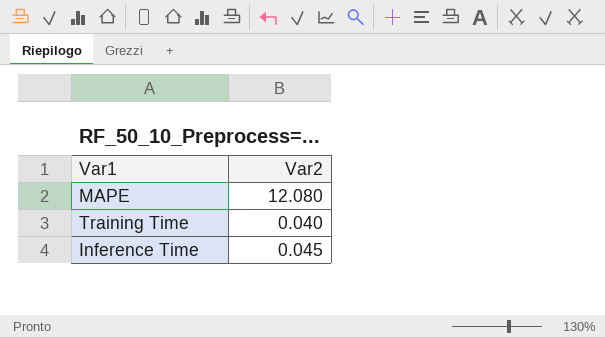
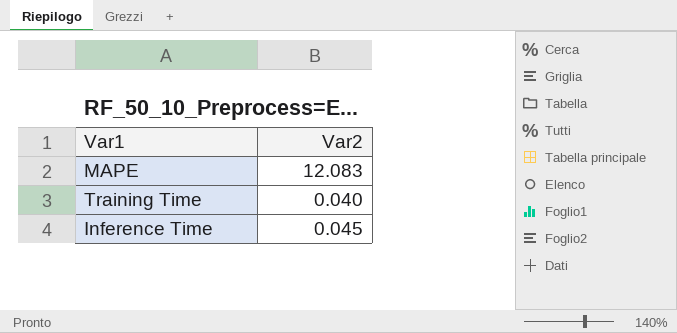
MAPE | Var2: 12.080 -> 12.083

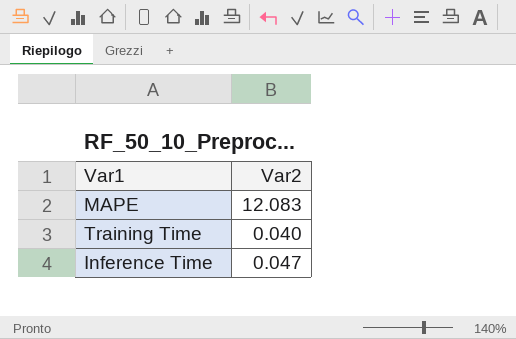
Inference Time | Var2: 0.045 -> 0.047

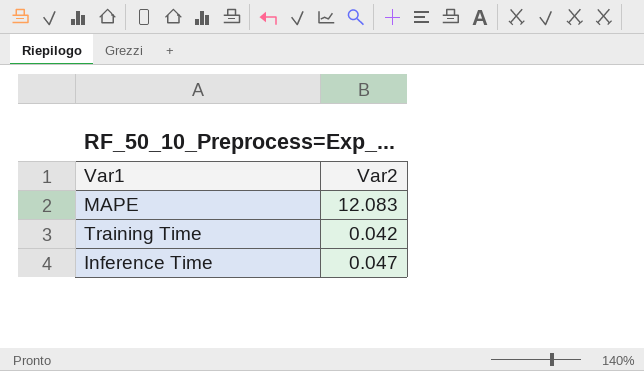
Training Time | Var2: 0.040 -> 0.042

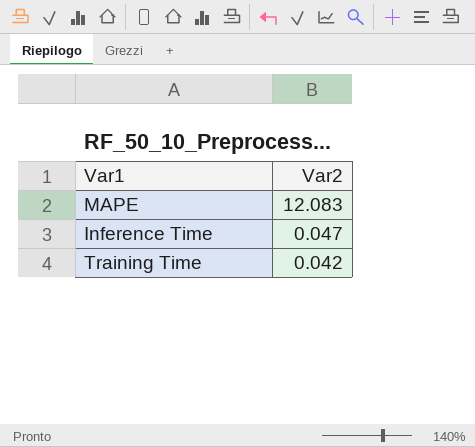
row order: none -> Var2 descending

